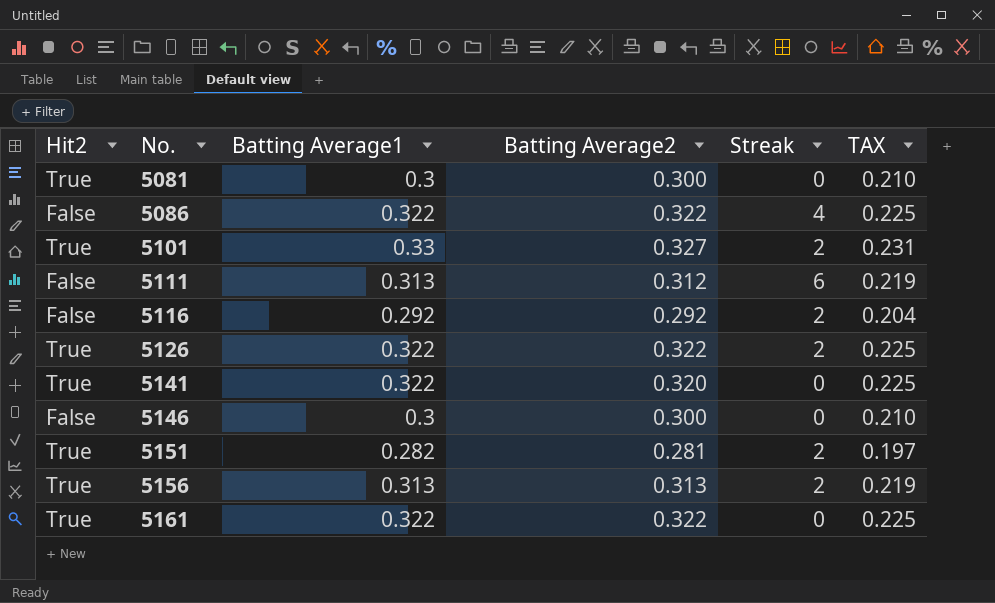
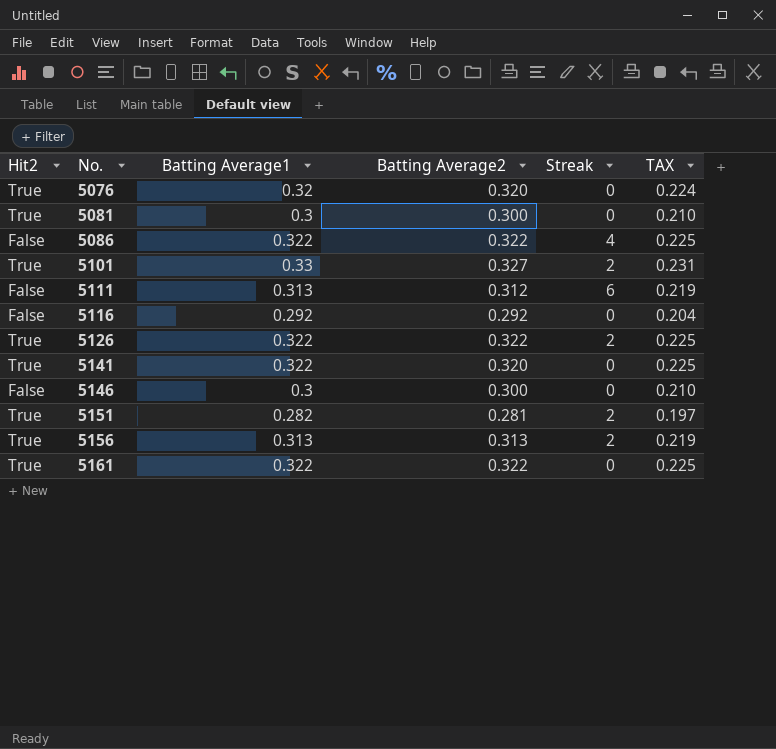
row 5076: none -> True | 0.32 | 0.320 | 0 | 0.224
5116 | Streak: 2 -> 0

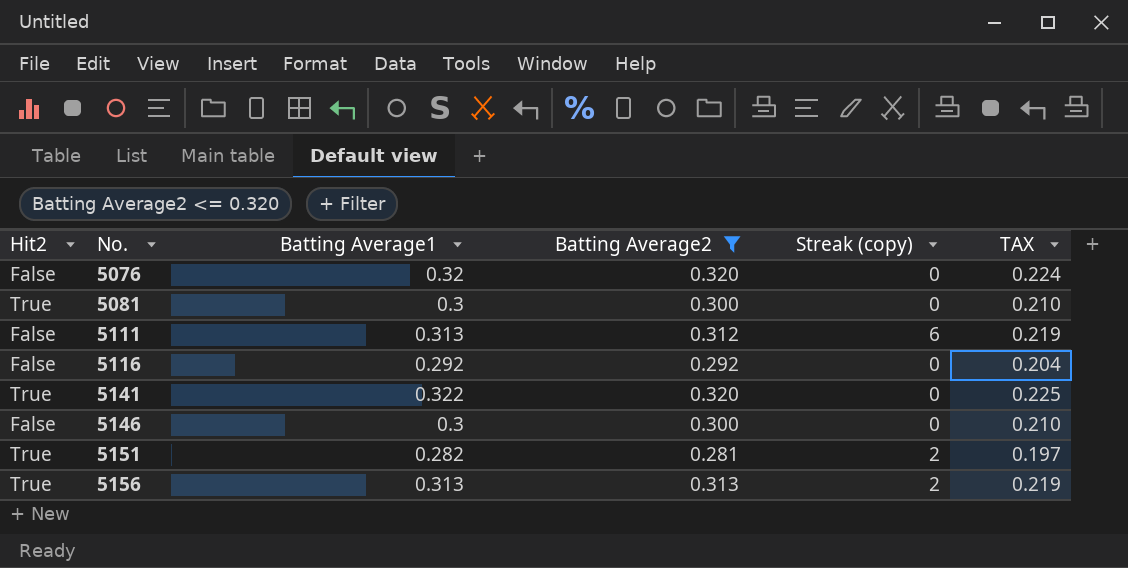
filter: none -> Batting Average2 <= 0.320
column name: Streak -> Streak (copy)
5076 | Hit2: True -> False

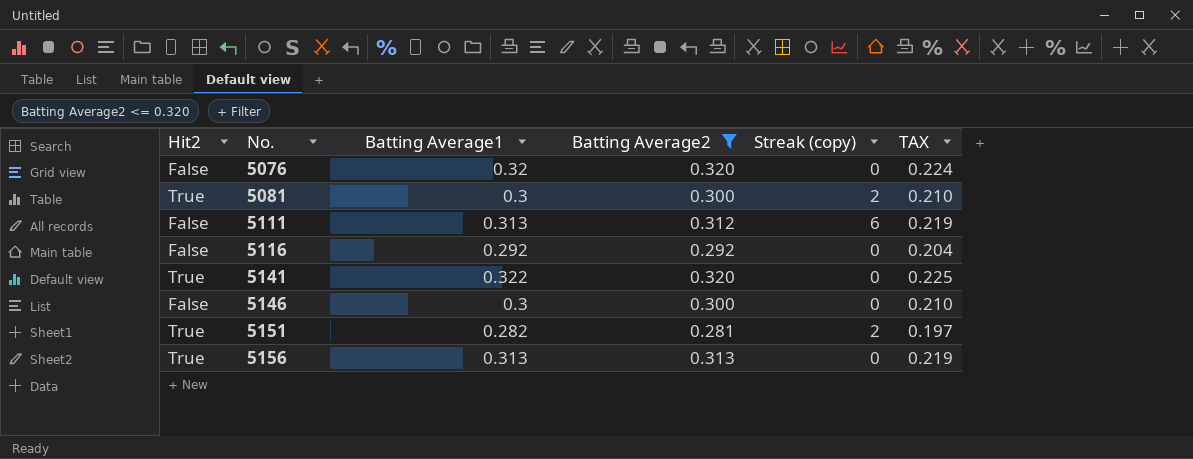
5081 | Streak (copy): 0 -> 2
5156 | Streak (copy): 2 -> 0

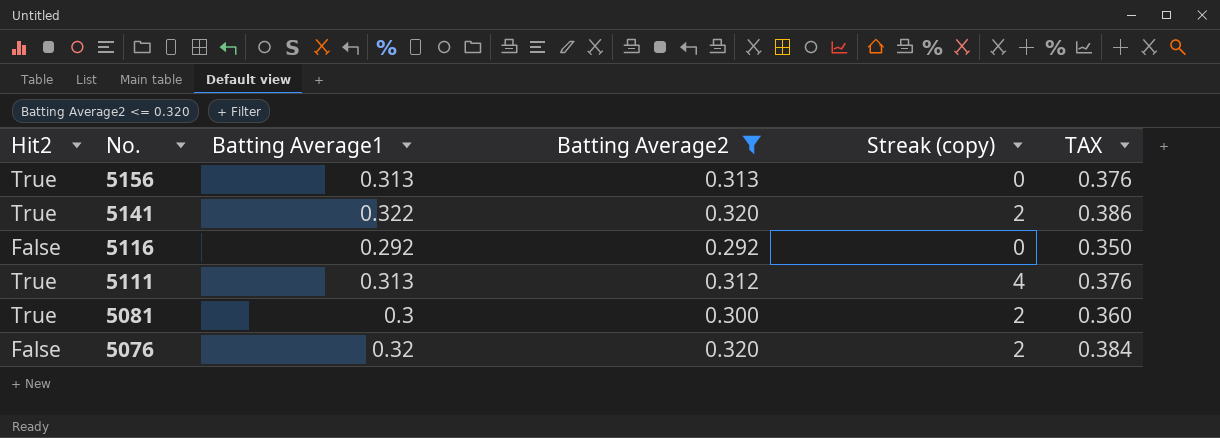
row order: No. ascending -> No. descending
column TAX | formula: [Batting Average1] * 0.7 -> [Batting Average1] * 1.2
row 5146: False | 0.3 | 0.300 | 0 | 0.210 -> none
row 5151: True | 0.282 | 0.281 | 2 | 0.197 -> none
5141 | Streak (copy): 0 -> 2
5111 | Hit2: False -> True
5111 | Streak (copy): 6 -> 4
5076 | Streak (copy): 0 -> 2

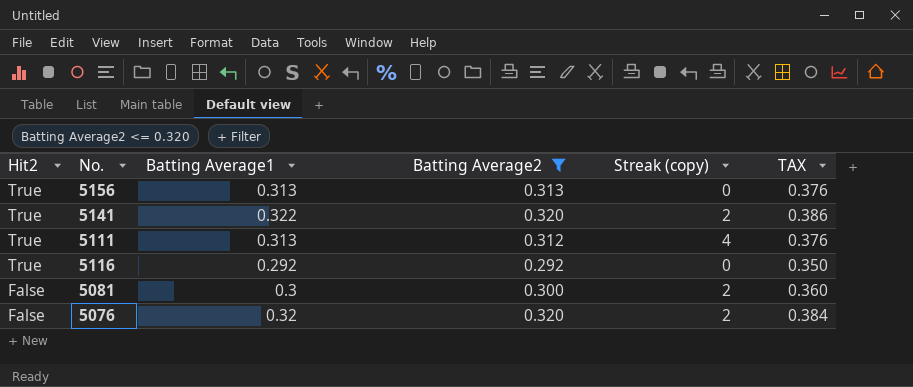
row order: No. descending -> Hit2 descending
5116 | Hit2: False -> True
5081 | Hit2: True -> False

